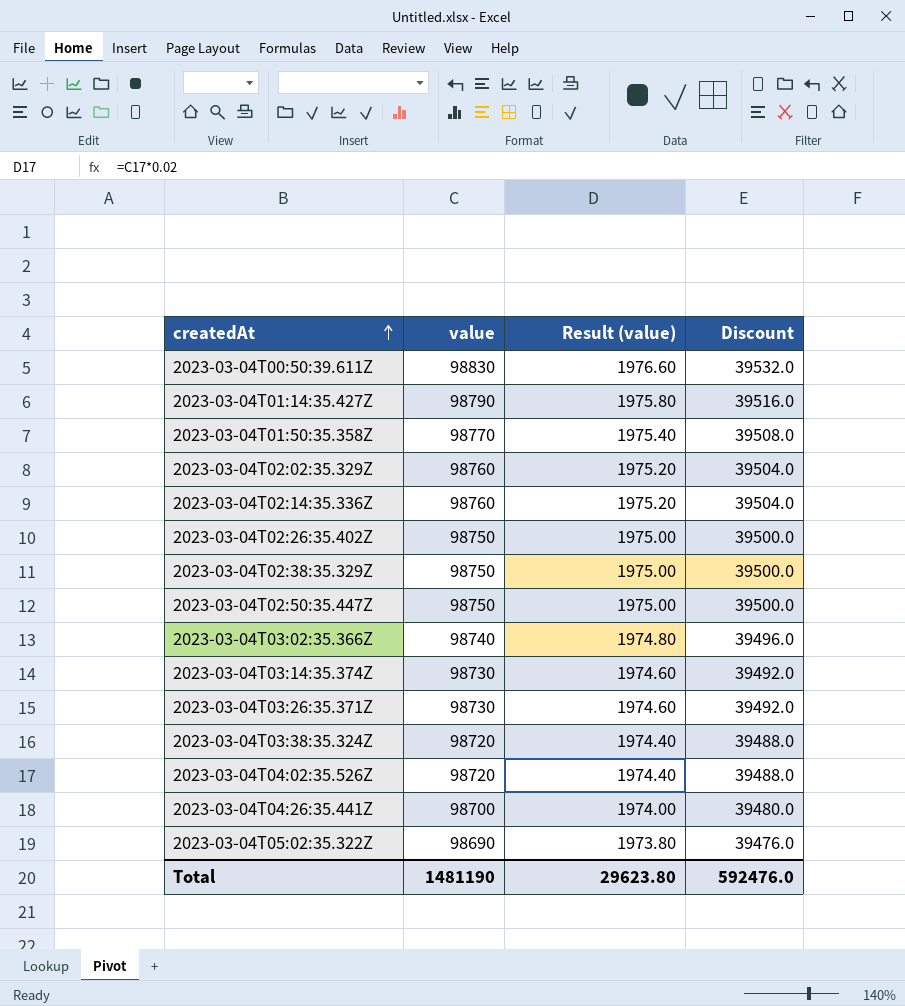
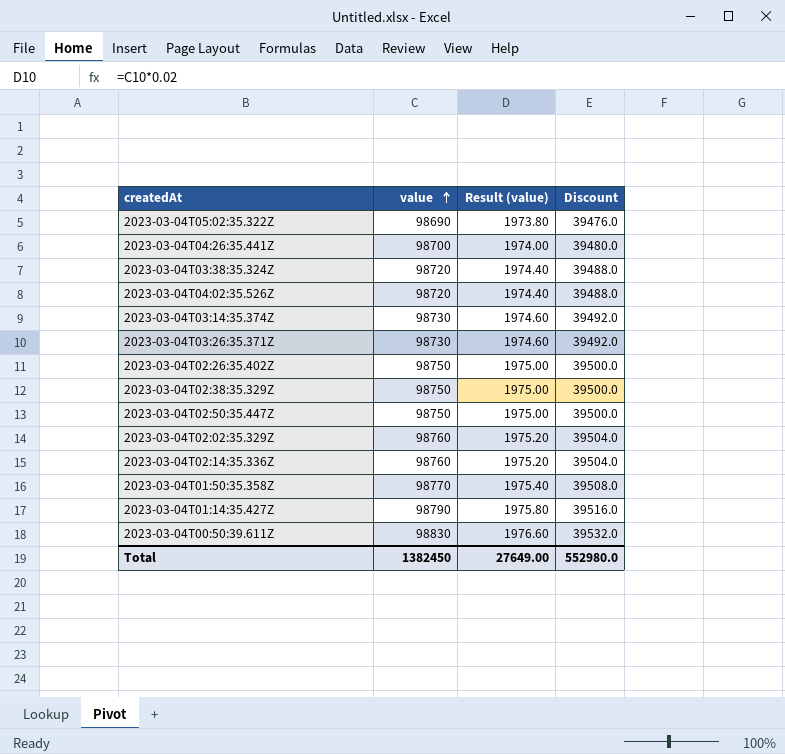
row order: createdAt ascending -> value ascending
row 2023-03-04T03:02:35.366Z: 98740 | 1974.80 | 39496.0 -> none
Total | value: 1481190 -> 1382450
Total | Result (value): 29623.80 -> 27649.00
Total | Discount: 592476.0 -> 552980.0

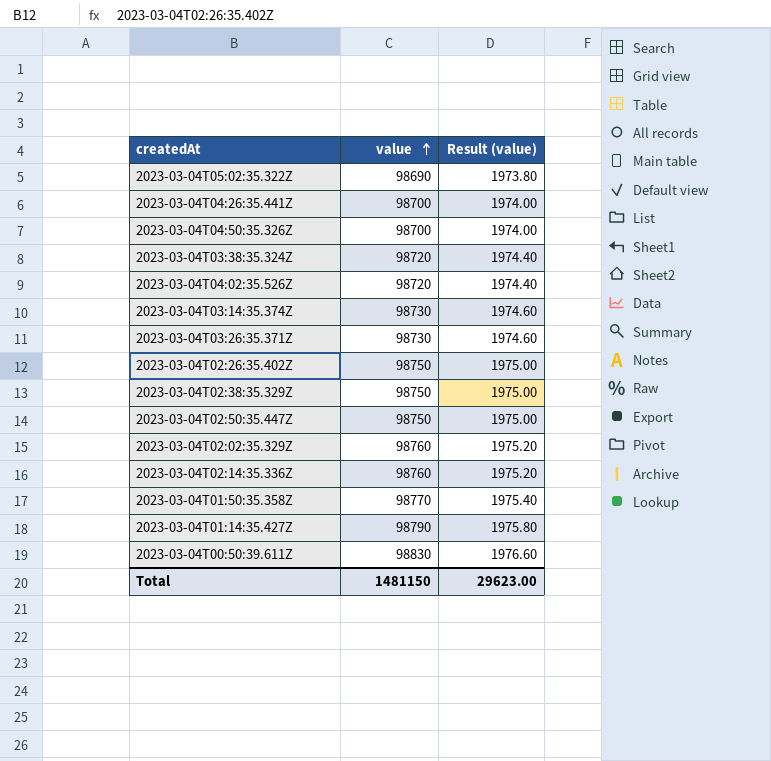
column Discount | formula: [value] * 0.4 -> none
row 2023-03-04T04:50:35.326Z: none -> 98700 | 1974.00
Total | value: 1382450 -> 1481150
Total | Result (value): 27649.00 -> 29623.00

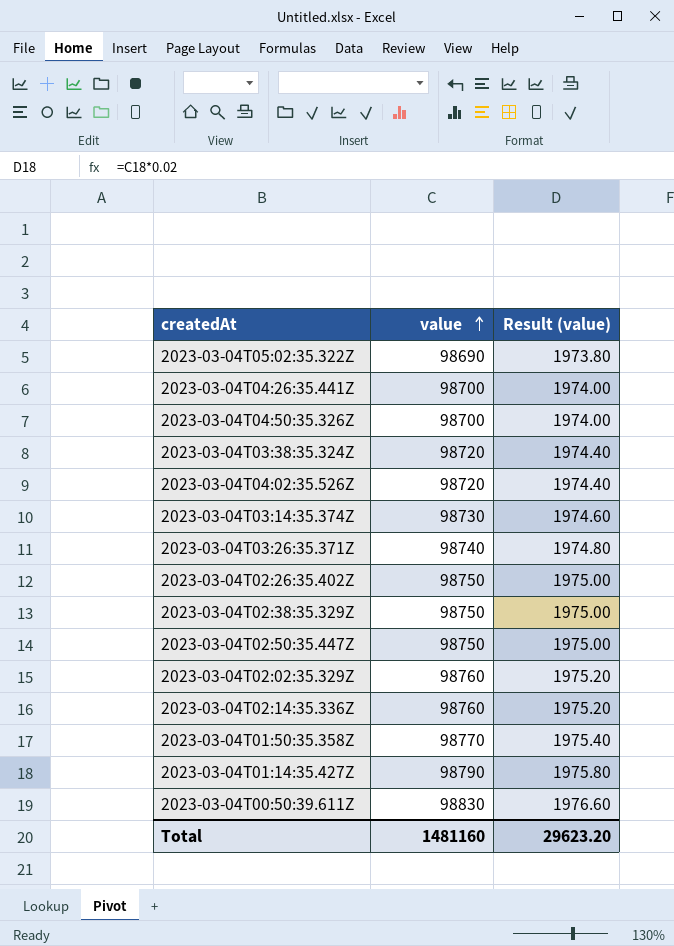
2023-03-04T03:26:35.371Z | value: 98730 -> 98740
2023-03-04T03:26:35.371Z | Result (value): 1974.60 -> 1974.80
Total | value: 1481150 -> 1481160
Total | Result (value): 29623.00 -> 29623.20

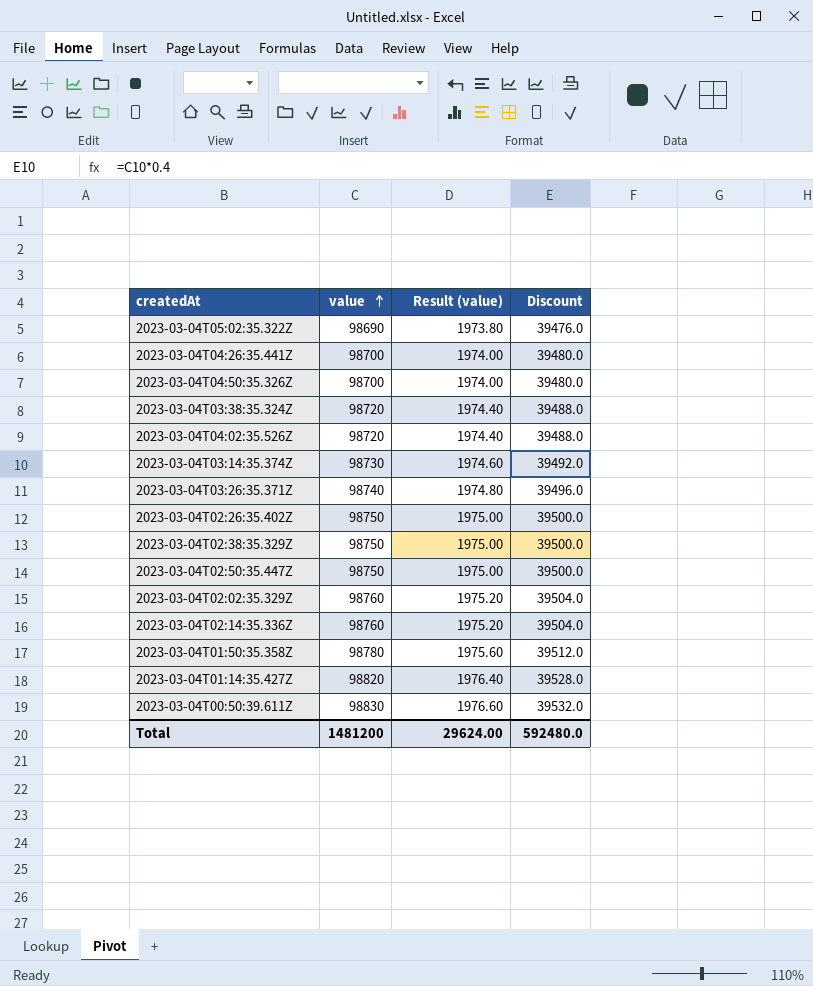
column Discount | formula: none -> [value] * 0.4
2023-03-04T01:50:35.358Z | value: 98770 -> 98780
2023-03-04T01:50:35.358Z | Result (value): 1975.40 -> 1975.60
2023-03-04T01:14:35.427Z | value: 98790 -> 98820
2023-03-04T01:14:35.427Z | Result (value): 1975.80 -> 1976.40
Total | value: 1481160 -> 1481200
Total | Result (value): 29623.20 -> 29624.00

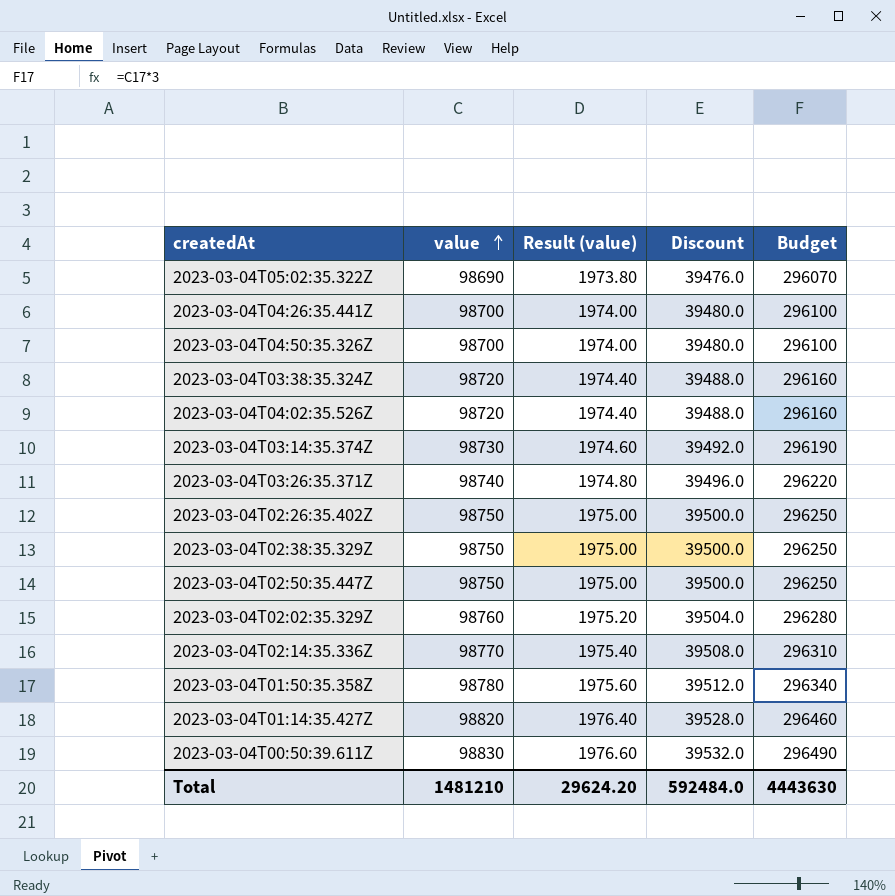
column Budget | formula: none -> [value] * 3
2023-03-04T02:14:35.336Z | value: 98760 -> 98770
2023-03-04T02:14:35.336Z | Result (value): 1975.20 -> 1975.40
2023-03-04T02:14:35.336Z | Discount: 39504.0 -> 39508.0
Total | value: 1481200 -> 1481210
Total | Result (value): 29624.00 -> 29624.20
Total | Discount: 592480.0 -> 592484.0

